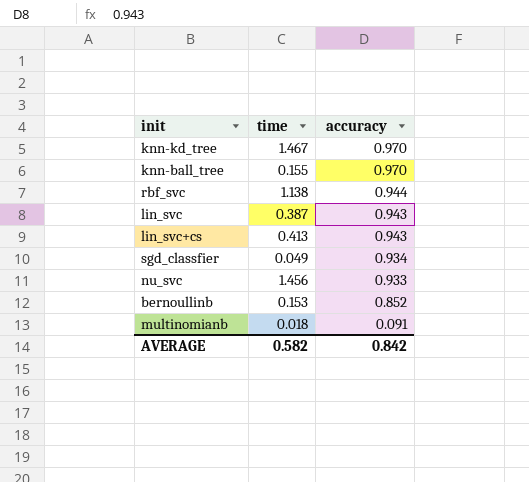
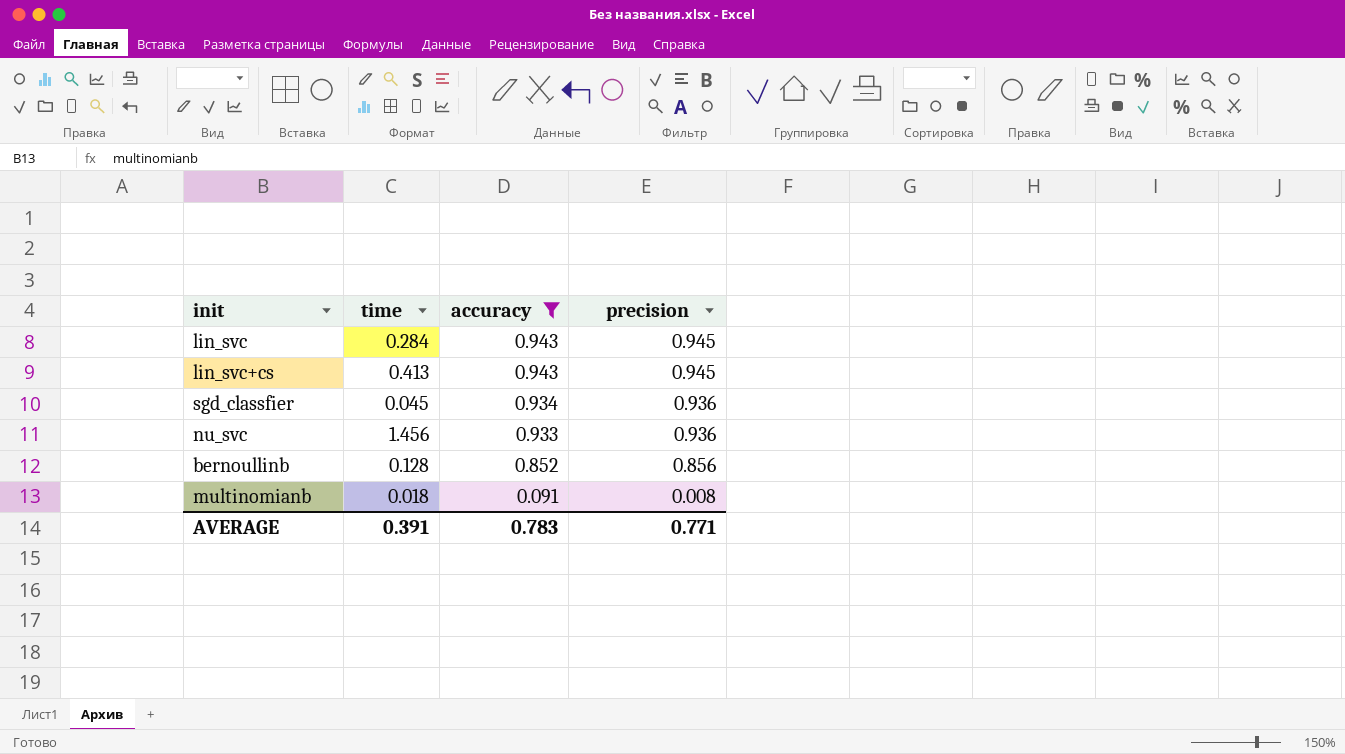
filter: none -> accuracy <= 0.943
column precision | position: none -> 4
lin_svc | time: 0.387 -> 0.284
sgd_classfier | time: 0.049 -> 0.045
bernoullinb | time: 0.153 -> 0.128
AVERAGE | time: 0.582 -> 0.391
AVERAGE | accuracy: 0.842 -> 0.783

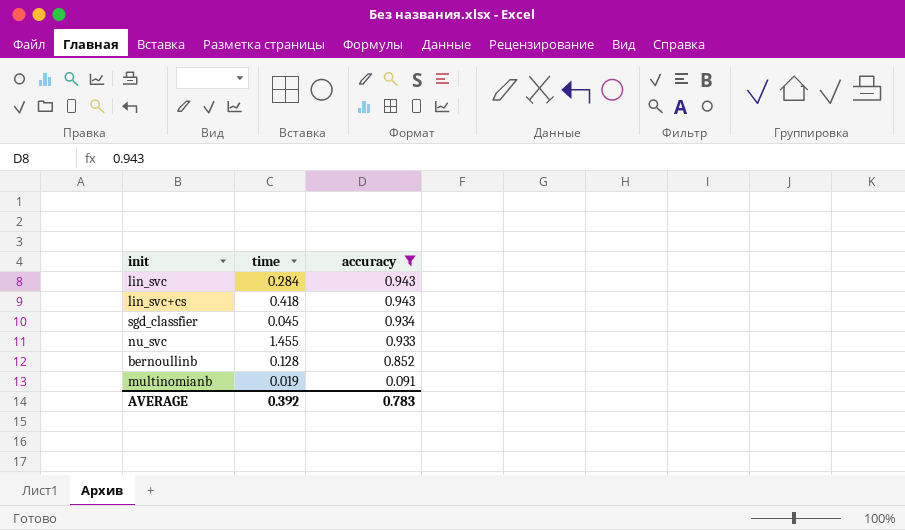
column precision | position: 4 -> none
lin_svc+cs | time: 0.413 -> 0.418
nu_svc | time: 1.456 -> 1.455
multinomianb | time: 0.018 -> 0.019
AVERAGE | time: 0.391 -> 0.392

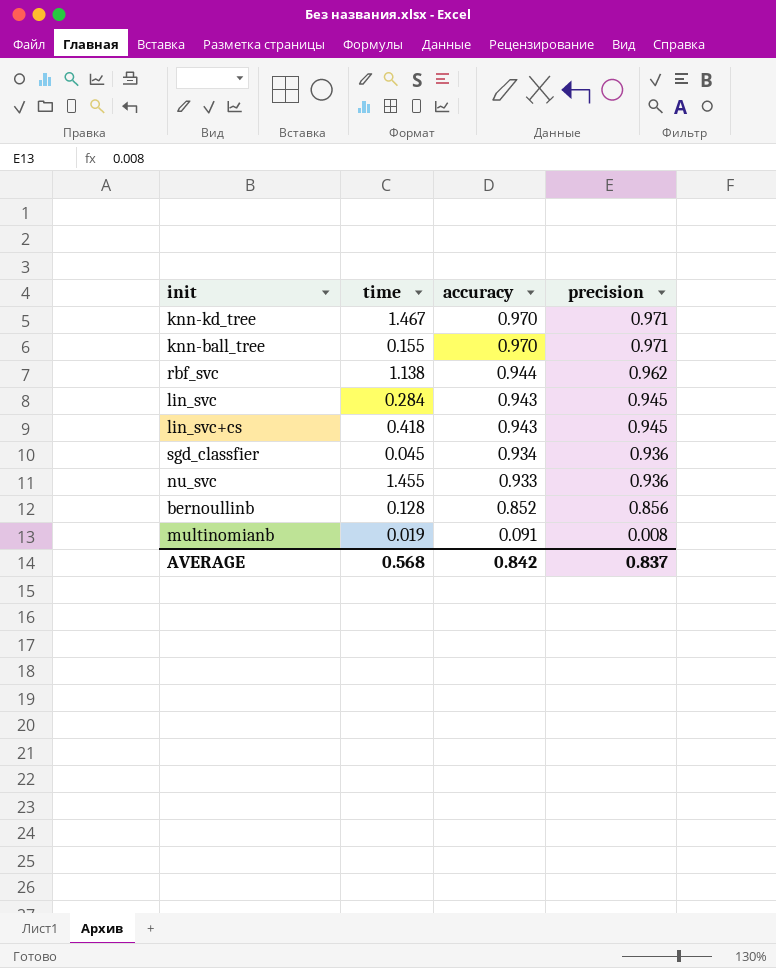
filter: accuracy <= 0.943 -> none
column precision | position: none -> 4
AVERAGE | time: 0.392 -> 0.568
AVERAGE | accuracy: 0.783 -> 0.842

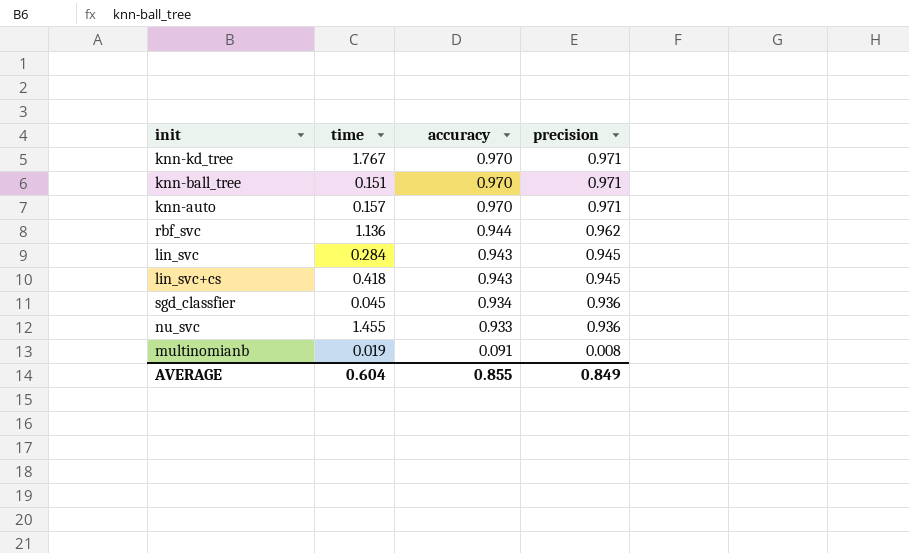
row bernoullinb: 0.128 | 0.852 | 0.856 -> none
knn-kd_tree | time: 1.467 -> 1.767
knn-ball_tree | time: 0.155 -> 0.151
row knn-auto: none -> 0.157 | 0.970 | 0.971
rbf_svc | time: 1.138 -> 1.136
AVERAGE | time: 0.568 -> 0.604
AVERAGE | accuracy: 0.842 -> 0.855
AVERAGE | precision: 0.837 -> 0.849

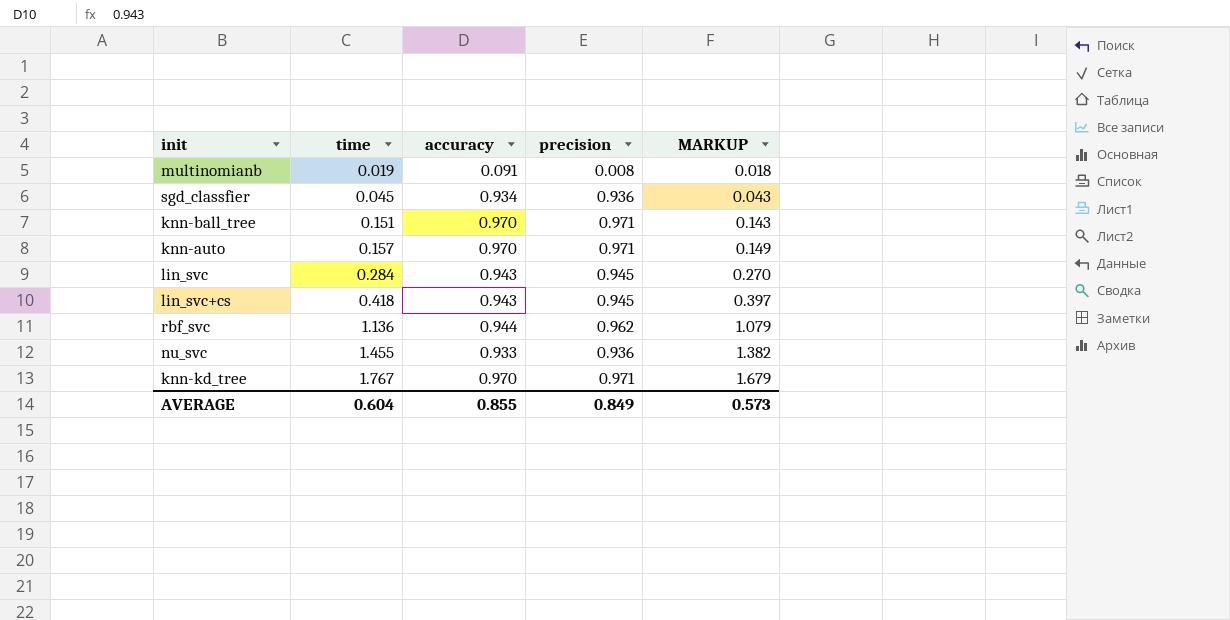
row order: accuracy descending -> time ascending
column MARKUP | formula: none -> [time] * 0.95

